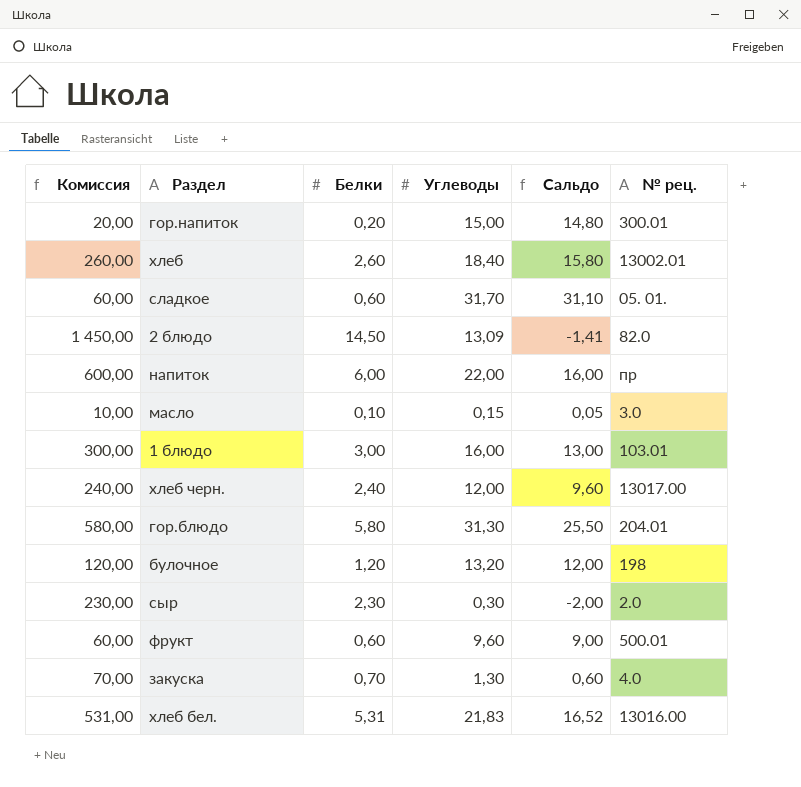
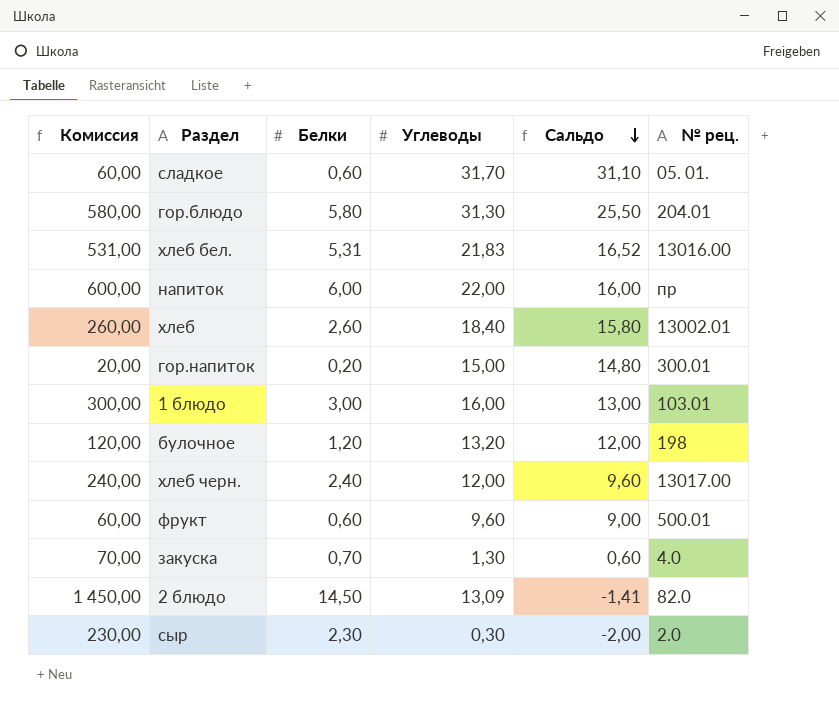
row order: none -> Сальдо descending
row масло: 10,00 | 0,10 | 0,15 | 0,05 | 3.0 -> none

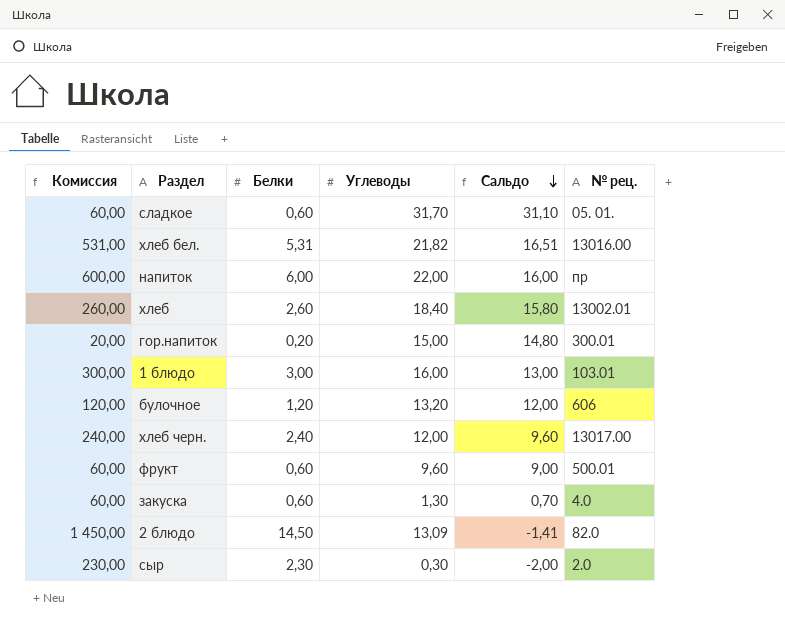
row гор.блюдо: 580,00 | 5,80 | 31,30 | 25,50 | 204.01 -> none
хлеб бел. | Углеводы: 21,83 -> 21,82
хлеб бел. | Сальдо: 16,52 -> 16,51
булочное | № рец.: 198 -> 606
закуска | Комиссия: 70,00 -> 60,00
закуска | Белки: 0,70 -> 0,60
закуска | Сальдо: 0,60 -> 0,70

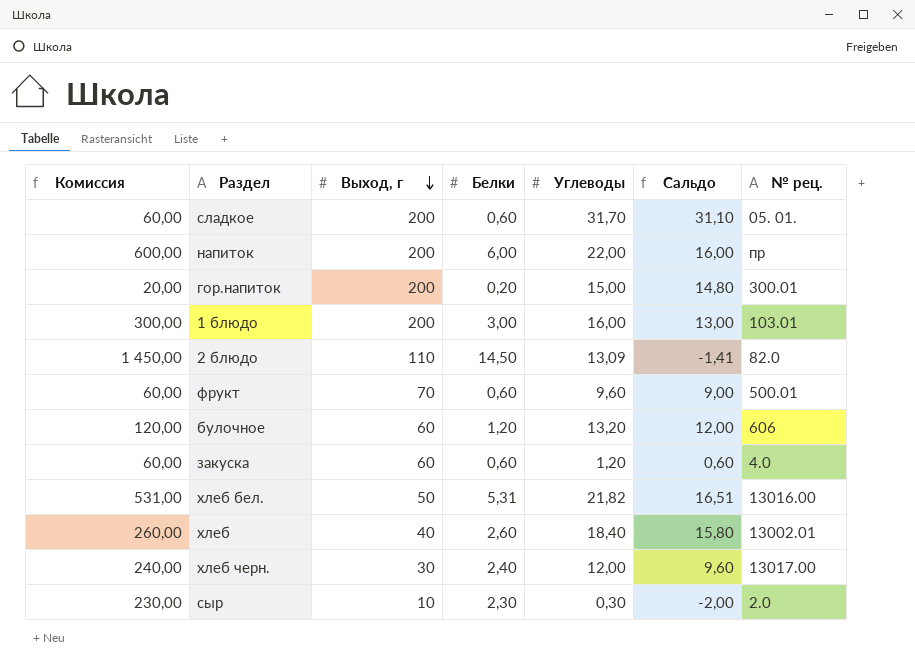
row order: Сальдо descending -> Выход, г descending
column Выход, г | position: none -> 3
закуска | Углеводы: 1,30 -> 1,20
закуска | Сальдо: 0,70 -> 0,60

